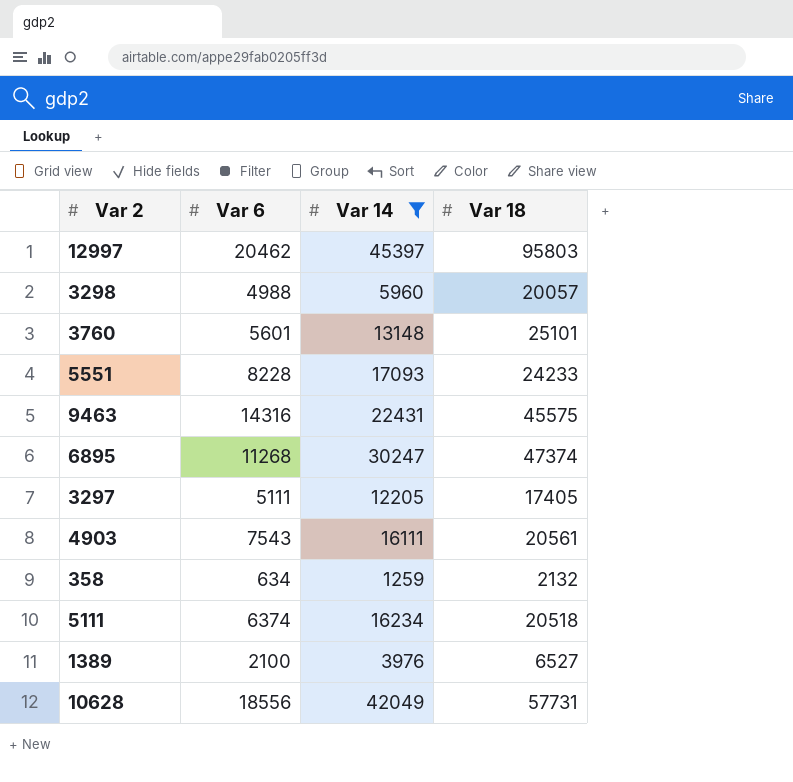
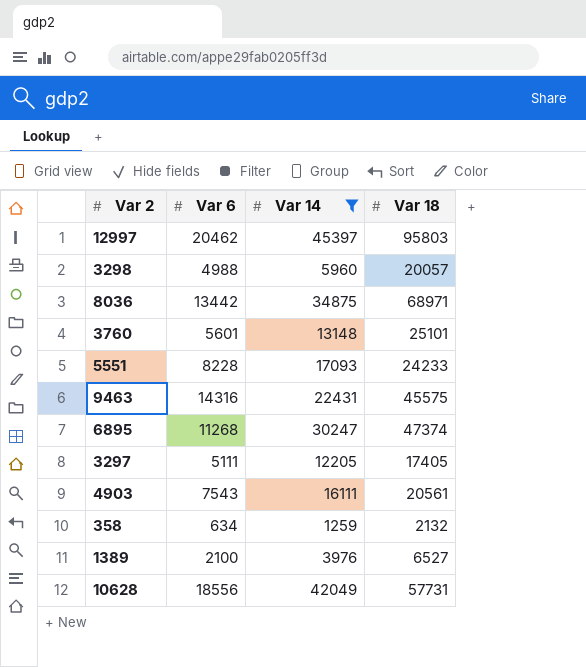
row 5111: 6374 | 16234 | 20518 -> none
row 8036: none -> 13442 | 34875 | 68971

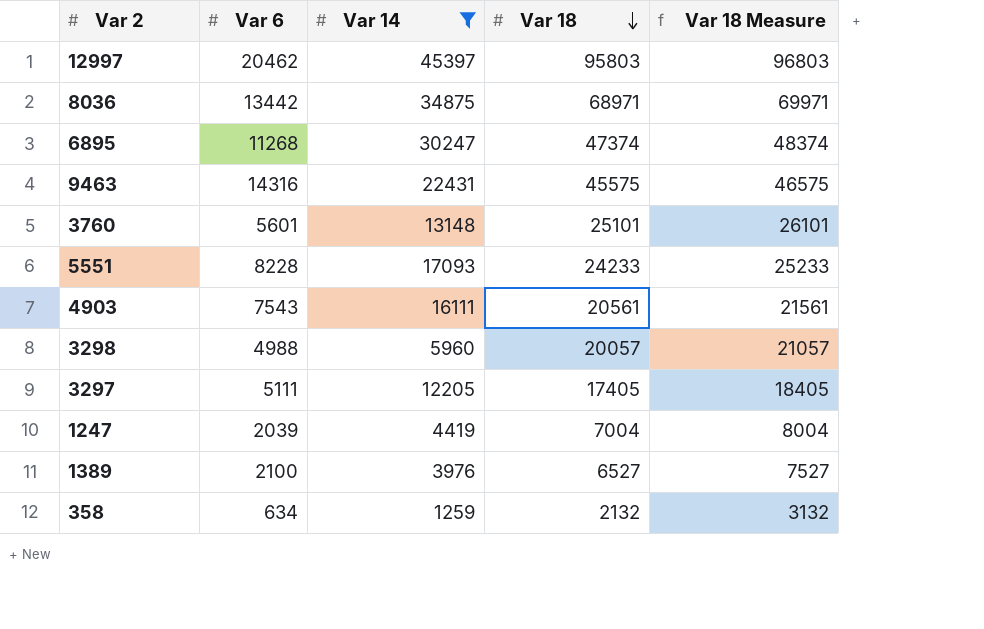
row order: none -> Var 18 descending
column Var 18 Measure | formula: none -> [Var 18] + 1000
row 10628: 18556 | 42049 | 57731 -> none
row 1247: none -> 2039 | 4419 | 7004 | 8004

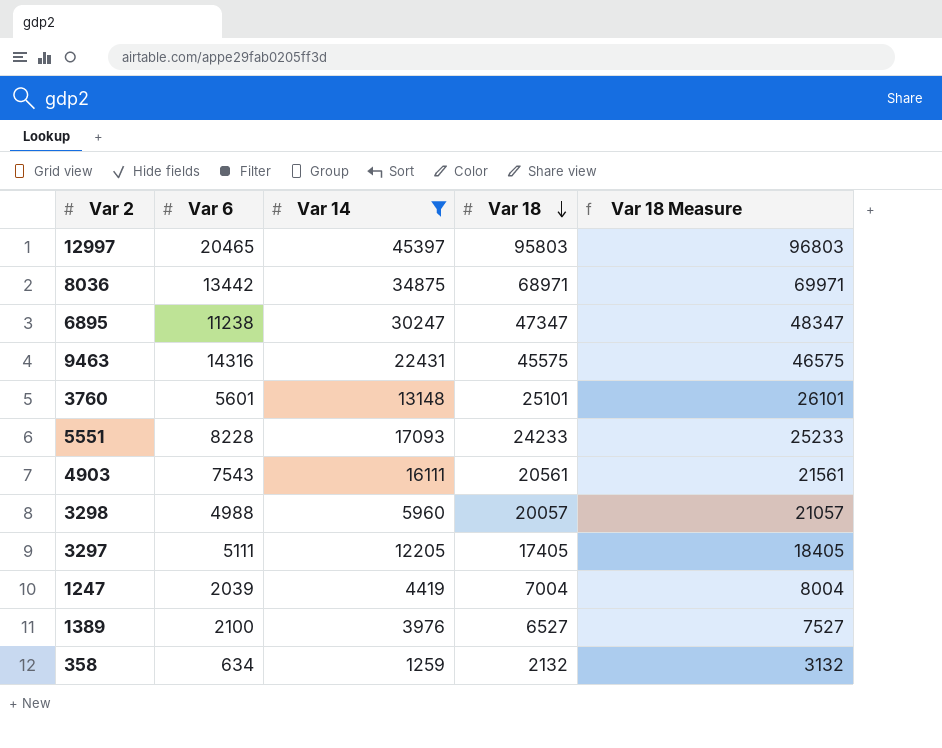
12997 | Var 6: 20462 -> 20465
6895 | Var 6: 11268 -> 11238
6895 | Var 18: 47374 -> 47347
6895 | Var 18 Measure: 48374 -> 48347

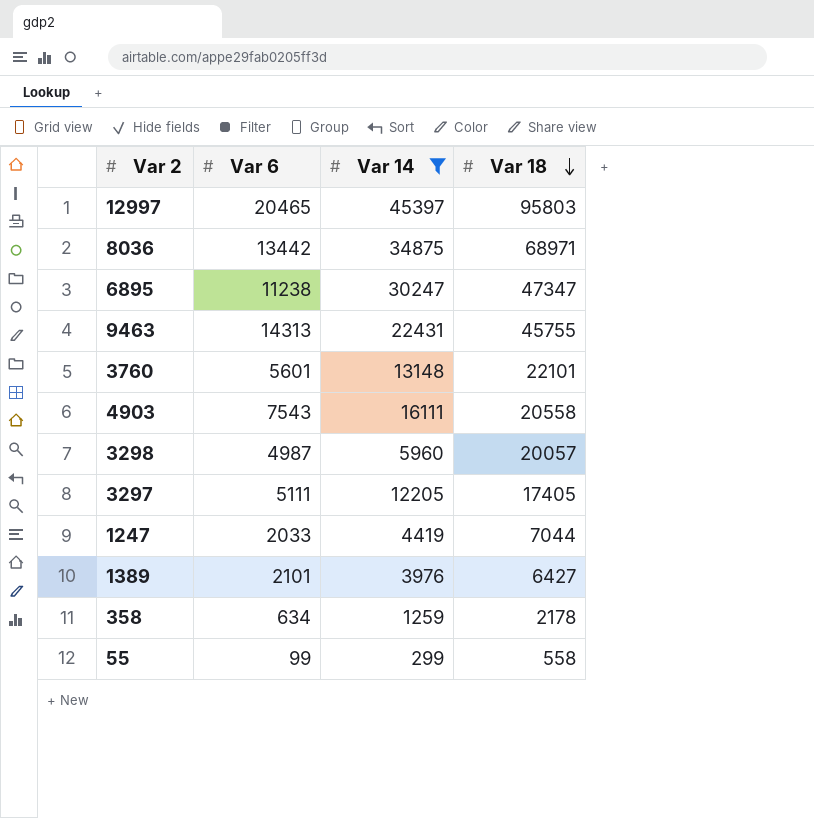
column Var 18 Measure | formula: [Var 18] + 1000 -> none
row 5551: 8228 | 17093 | 24233 | 25233 -> none
9463 | Var 6: 14316 -> 14313
9463 | Var 18: 45575 -> 45755
3760 | Var 18: 25101 -> 22101
4903 | Var 18: 20561 -> 20558
3298 | Var 6: 4988 -> 4987
1247 | Var 6: 2039 -> 2033
1247 | Var 18: 7004 -> 7044
1389 | Var 6: 2100 -> 2101
1389 | Var 18: 6527 -> 6427
358 | Var 18: 2132 -> 2178
row 55: none -> 99 | 299 | 558

